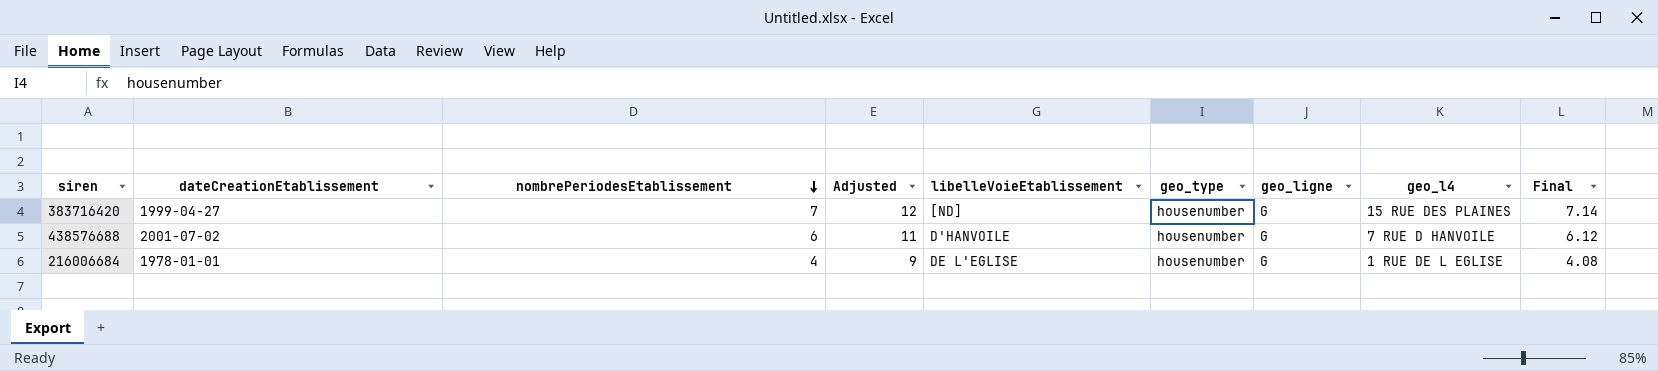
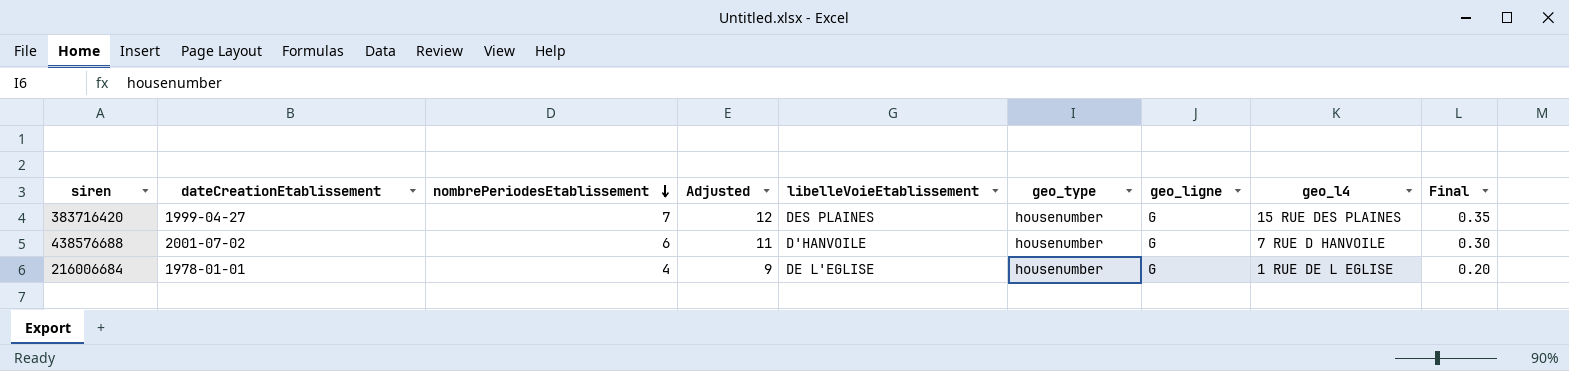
column Final | formula: [nombrePeriodesEtablissement] * 1.02 -> [nombrePeriodesEtablissement] * 0.05
383716420 | libelleVoieEtablissement: [ND] -> DES PLAINES

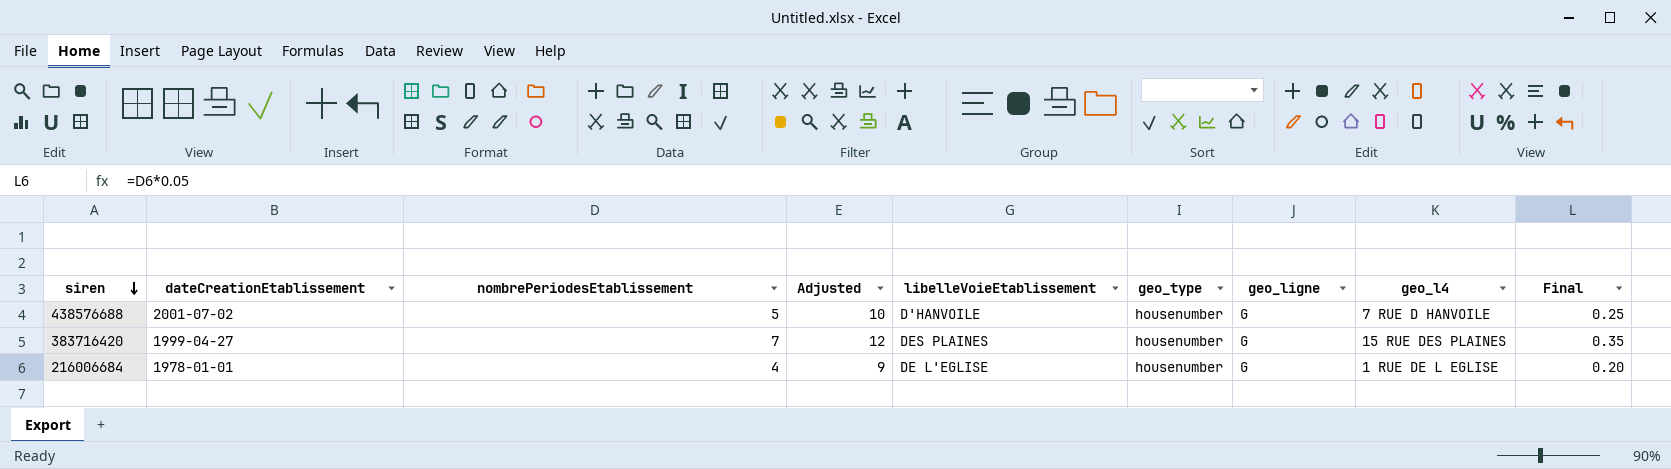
row order: nombrePeriodesEtablissement descending -> siren descending
438576688 | nombrePeriodesEtablissement: 6 -> 5
438576688 | Adjusted: 11 -> 10
438576688 | Final: 0.30 -> 0.25

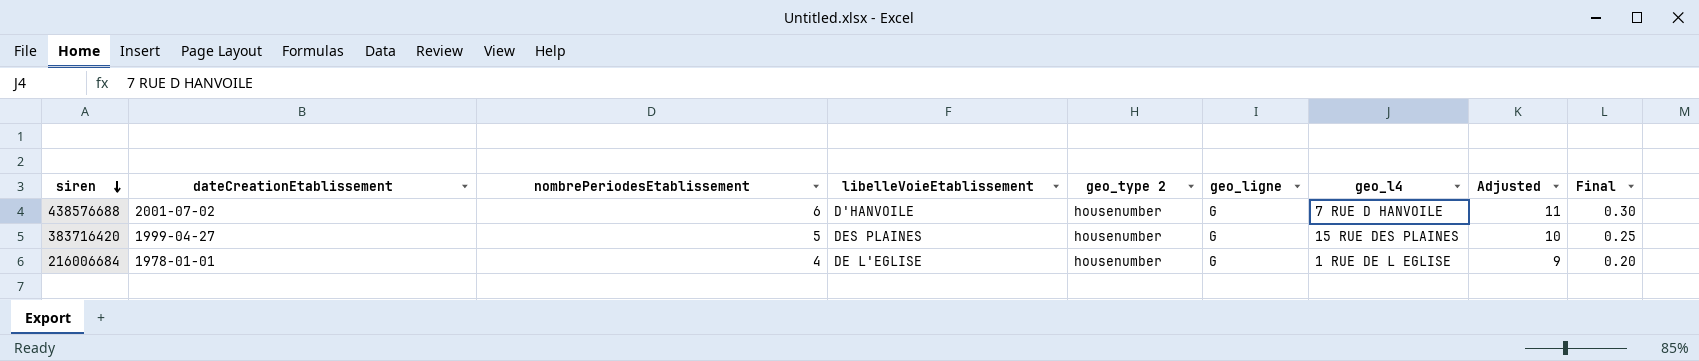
column name: geo_type -> geo_type 2
column Adjusted | position: 4 -> 8
438576688 | nombrePeriodesEtablissement: 5 -> 6
438576688 | Adjusted: 10 -> 11
438576688 | Final: 0.25 -> 0.30
383716420 | nombrePeriodesEtablissement: 7 -> 5
383716420 | Adjusted: 12 -> 10
383716420 | Final: 0.35 -> 0.25

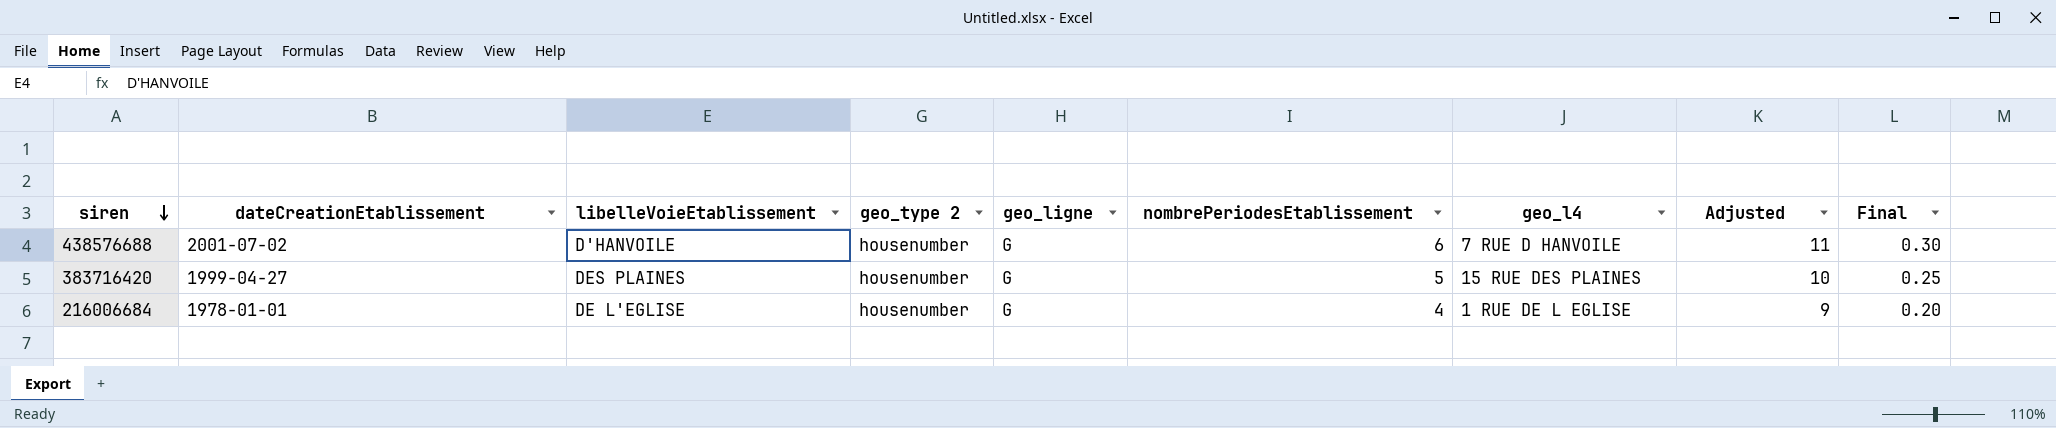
column nombrePeriodesEtablissement | position: 3 -> 6

